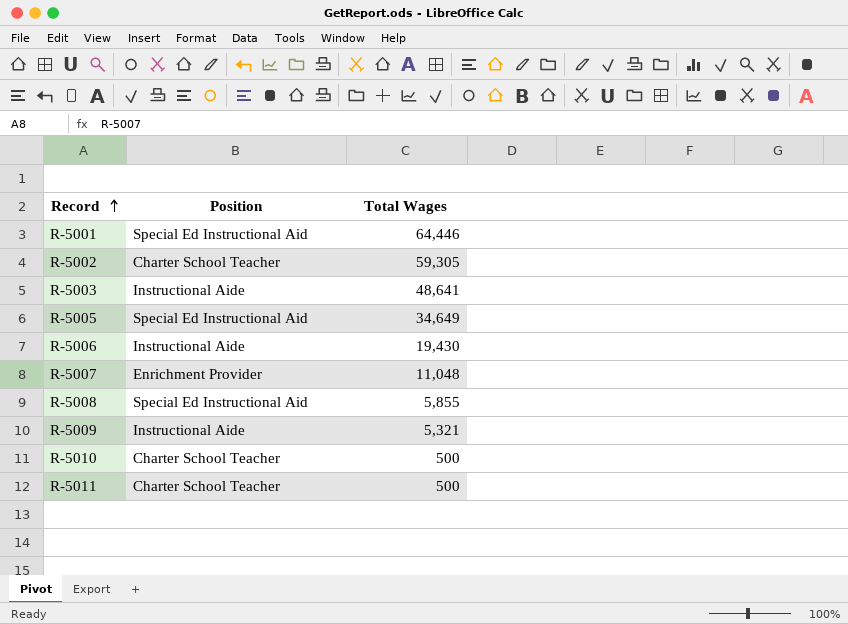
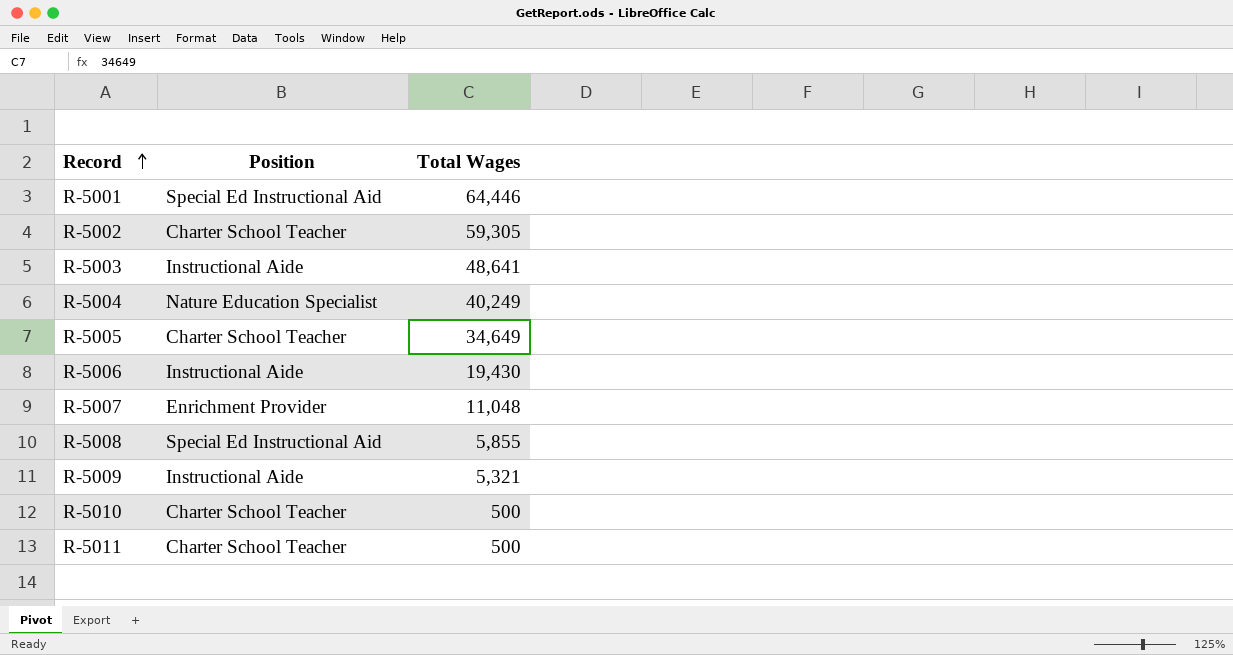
row R-5004: none -> Nature Education Specialist | 40,249
R-5005 | Position: Special Ed Instructional Aid -> Charter School Teacher

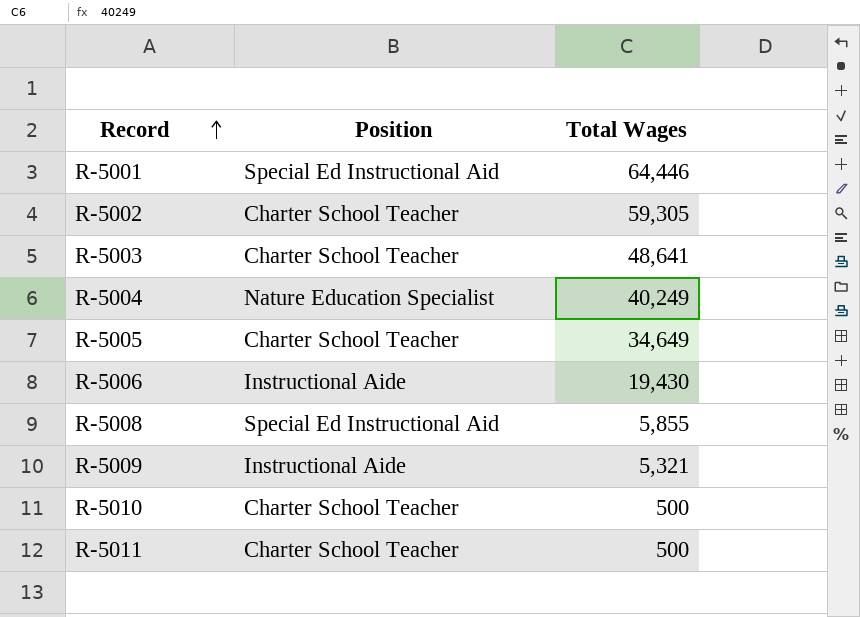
row R-5007: Enrichment Provider | 11,048 -> none
R-5003 | Position: Instructional Aide -> Charter School Teacher

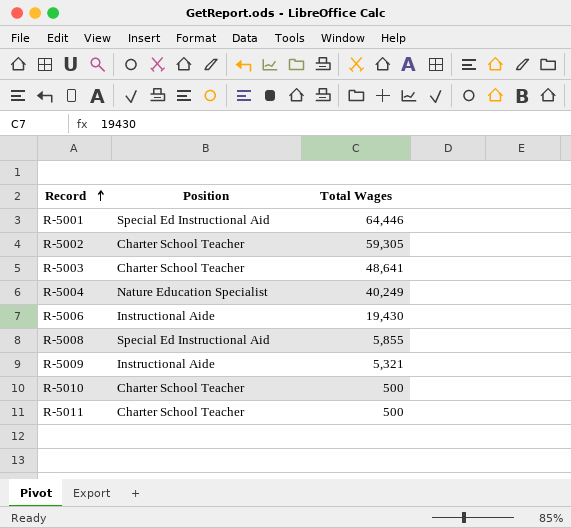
row R-5005: Charter School Teacher | 34,649 -> none

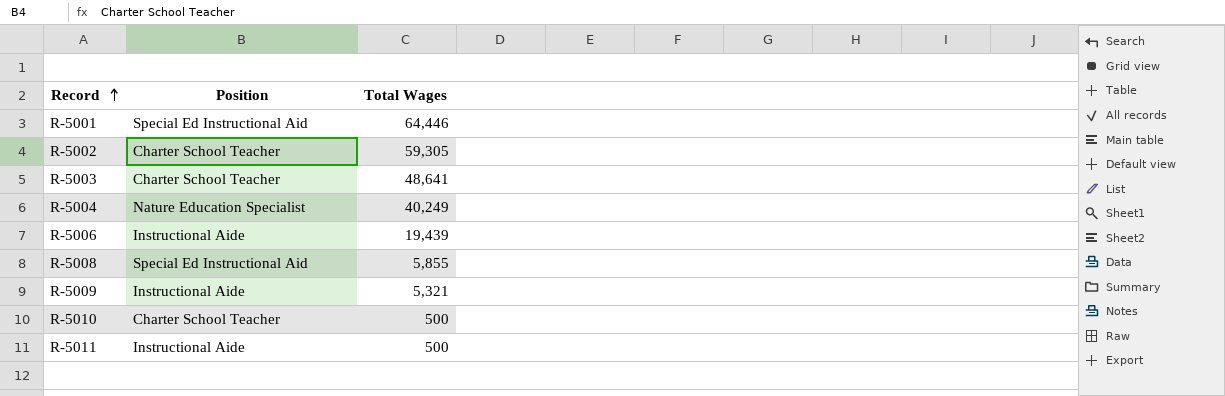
R-5006 | Total Wages: 19,430 -> 19,439
R-5011 | Position: Charter School Teacher -> Instructional Aide

